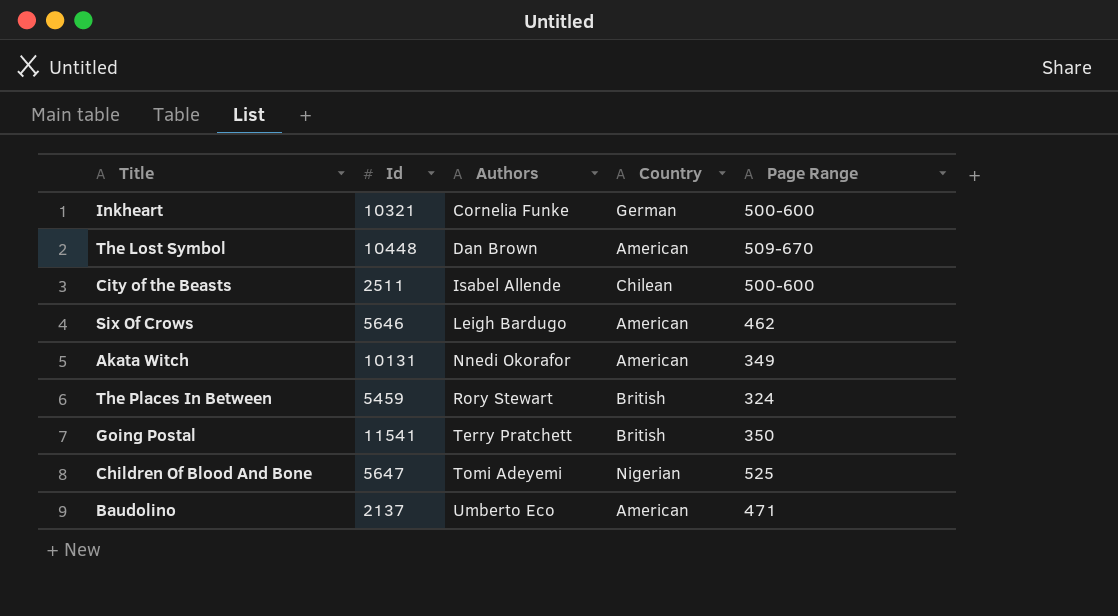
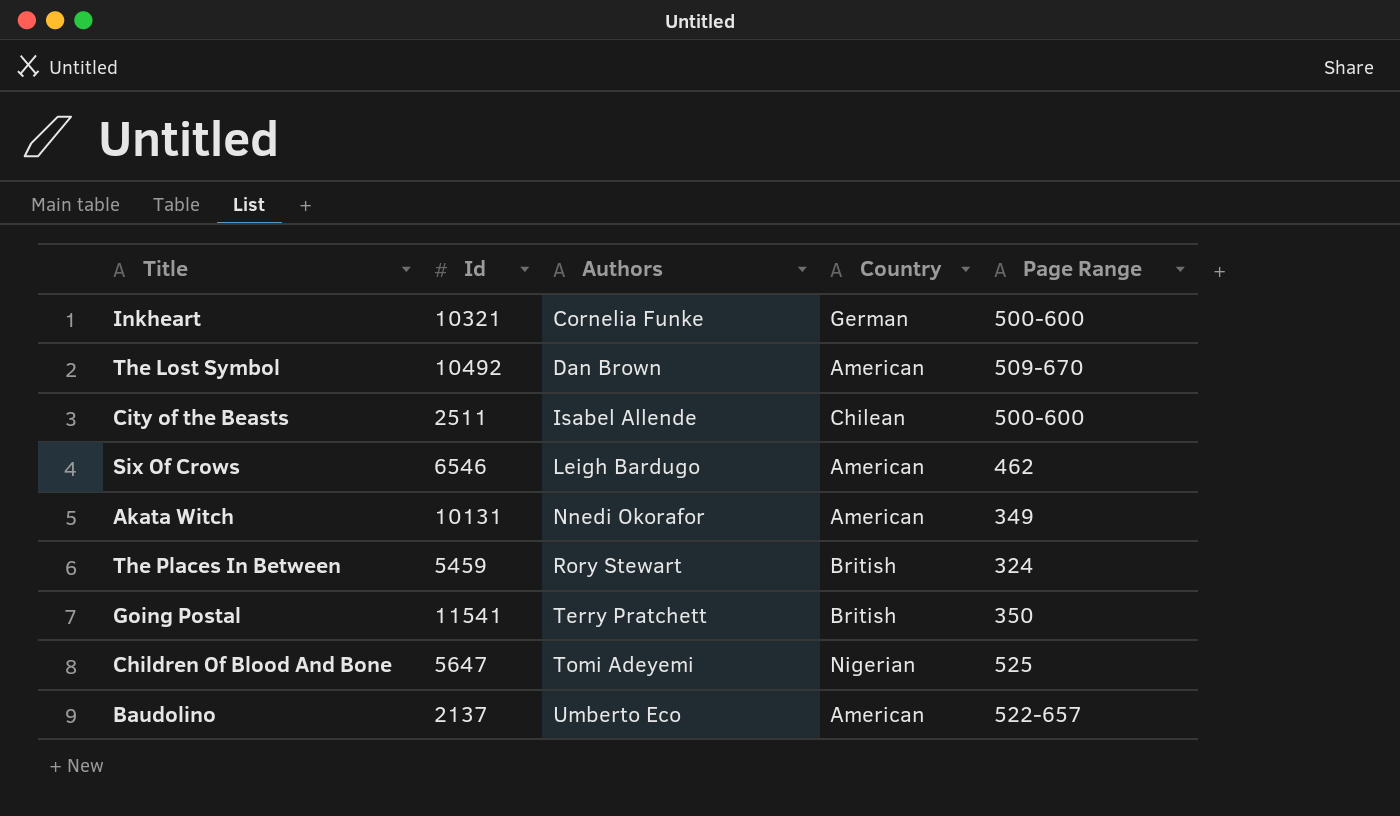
The Lost Symbol | Id: 10448 -> 10492
Six Of Crows | Id: 5646 -> 6546
Baudolino | Page Range: 471 -> 522-657

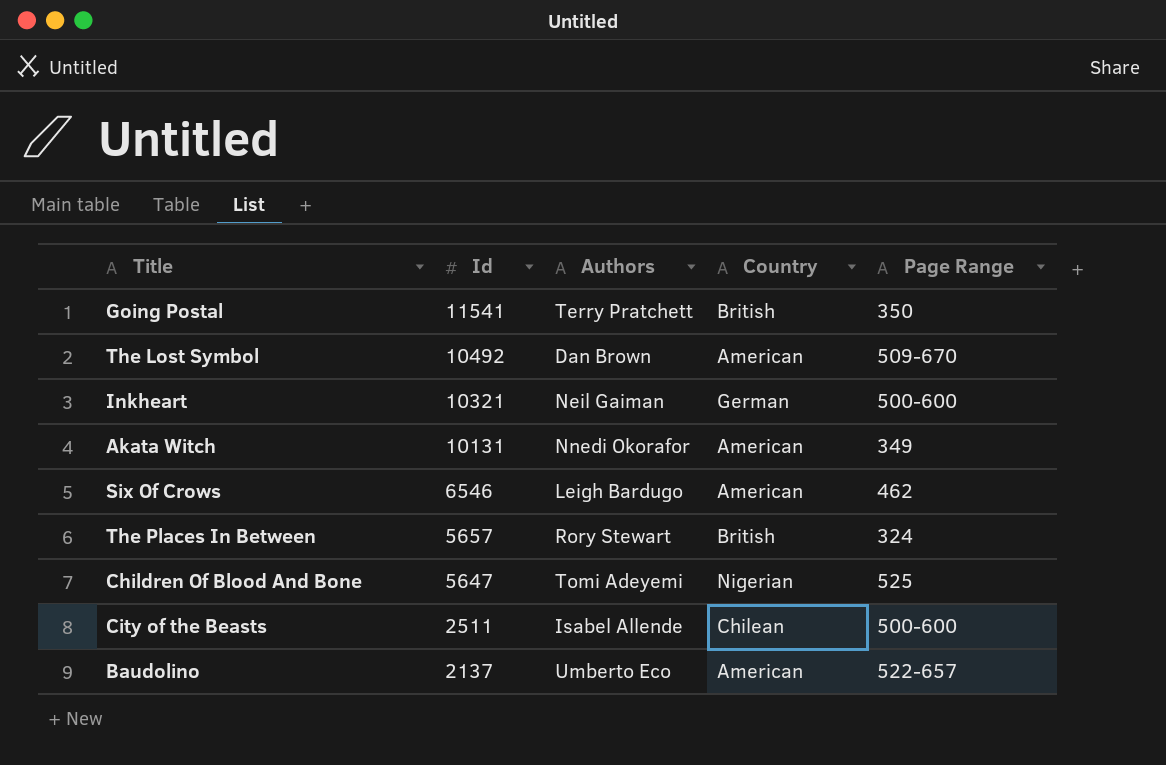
row order: Authors ascending -> Id descending
Inkheart | Authors: Cornelia Funke -> Neil Gaiman
The Places In Between | Id: 5459 -> 5657

